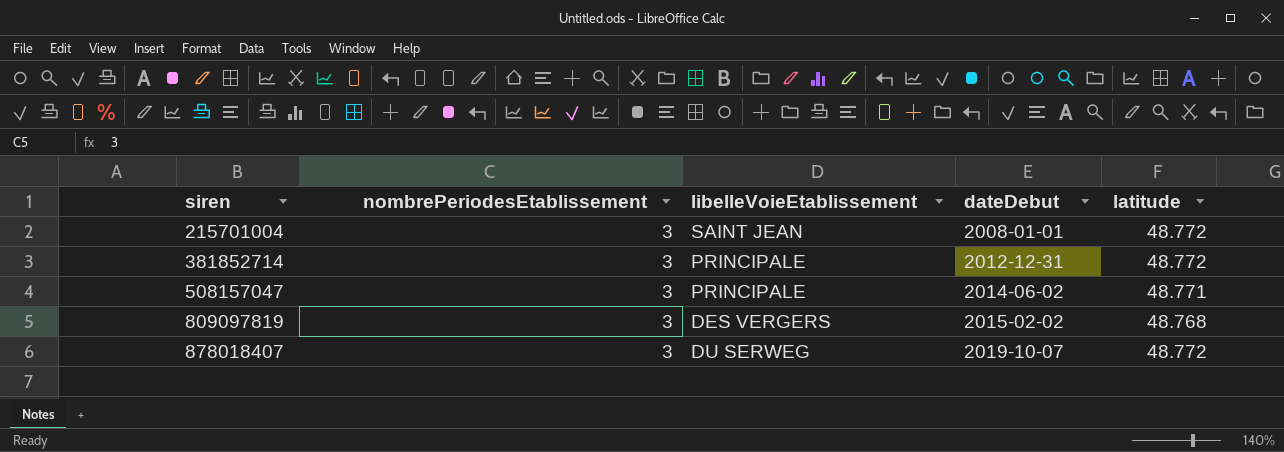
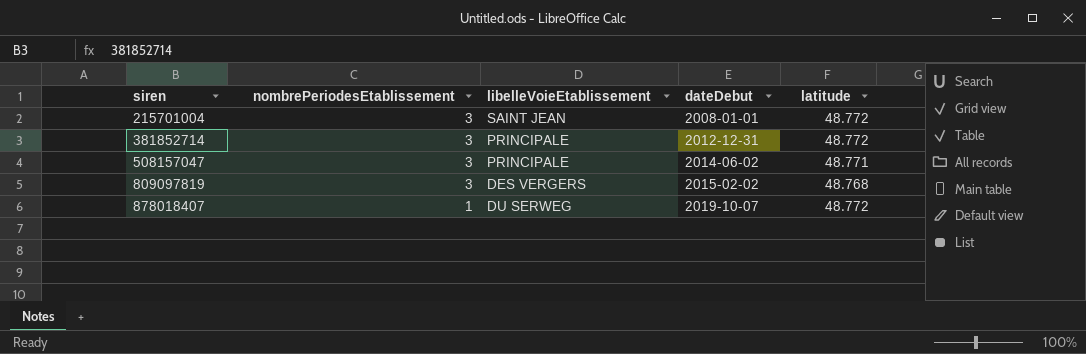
878018407 | nombrePeriodesEtablissement: 3 -> 1

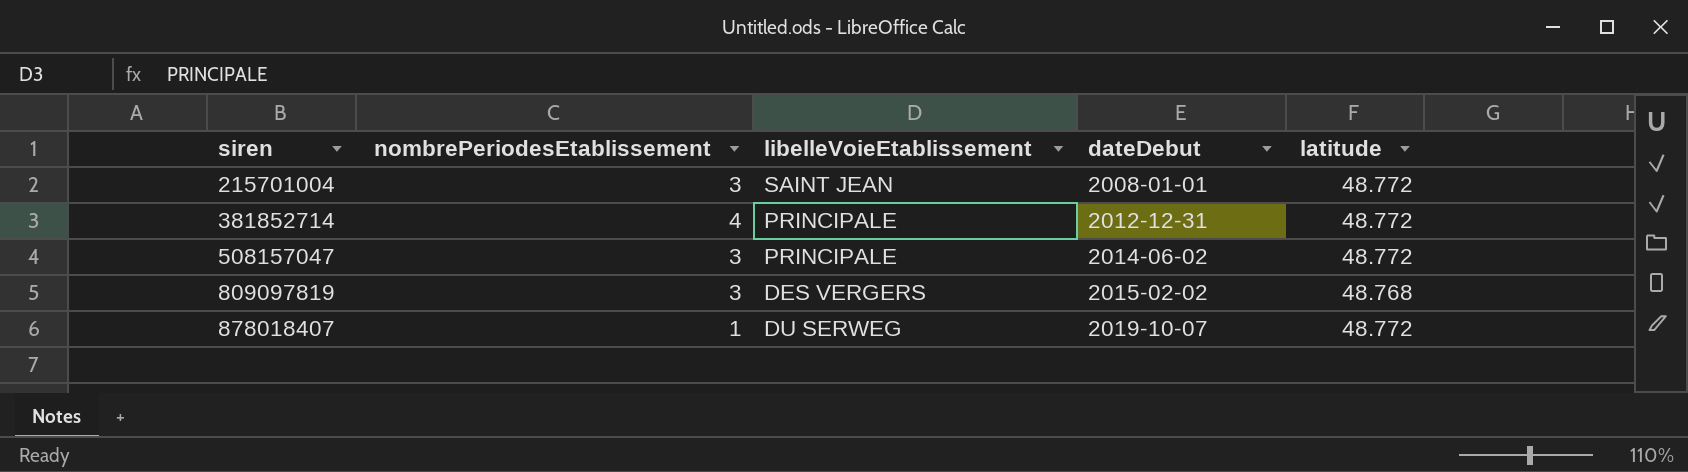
381852714 | nombrePeriodesEtablissement: 3 -> 4
508157047 | latitude: 48.771 -> 48.772

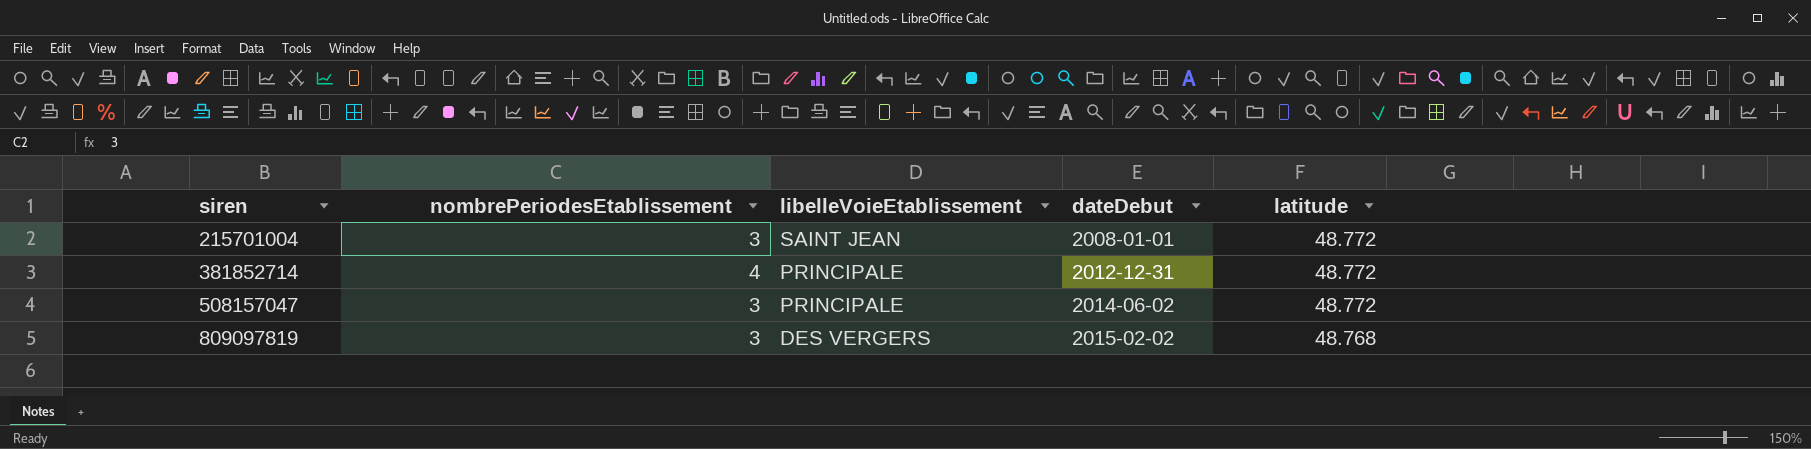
row 878018407: 1 | DU SERWEG | 2019-10-07 | 48.772 -> none

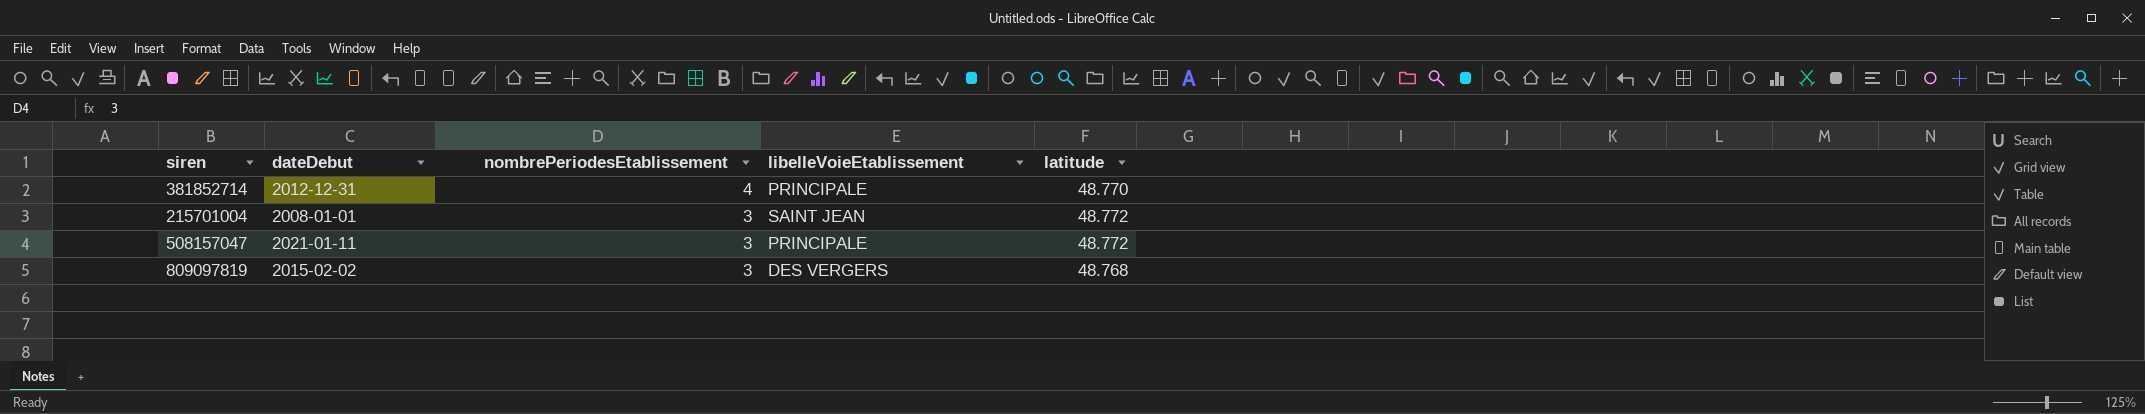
row order: siren ascending -> nombrePeriodesEtablissement descending
column dateDebut | position: 4 -> 2
381852714 | latitude: 48.772 -> 48.770
508157047 | dateDebut: 2014-06-02 -> 2021-01-11

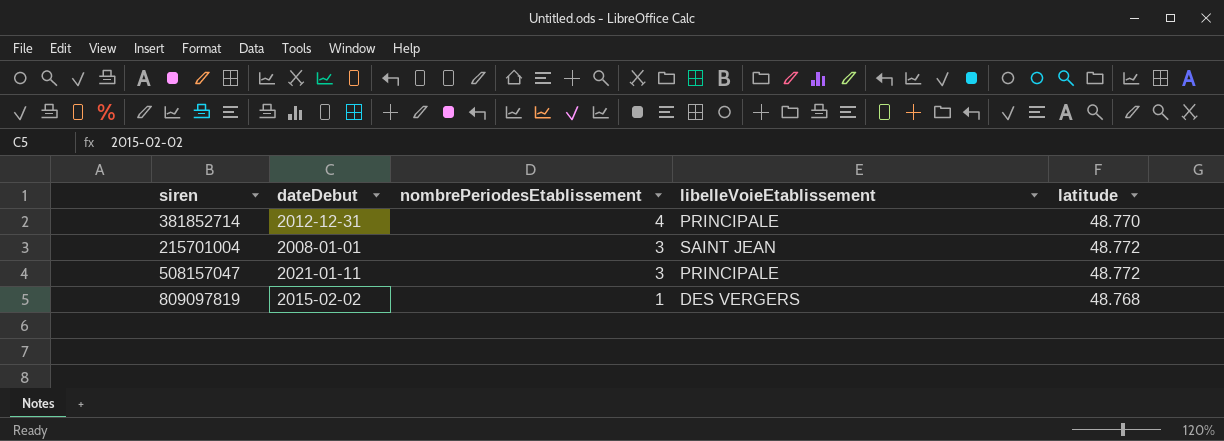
809097819 | nombrePeriodesEtablissement: 3 -> 1

